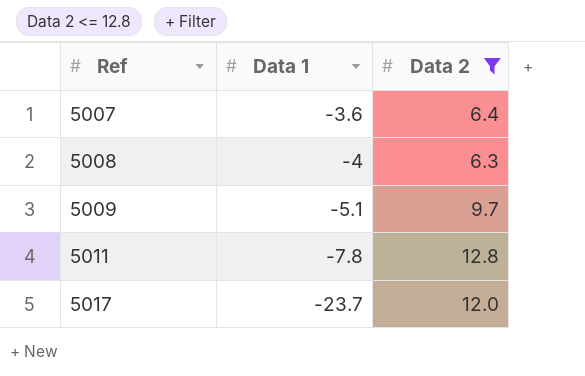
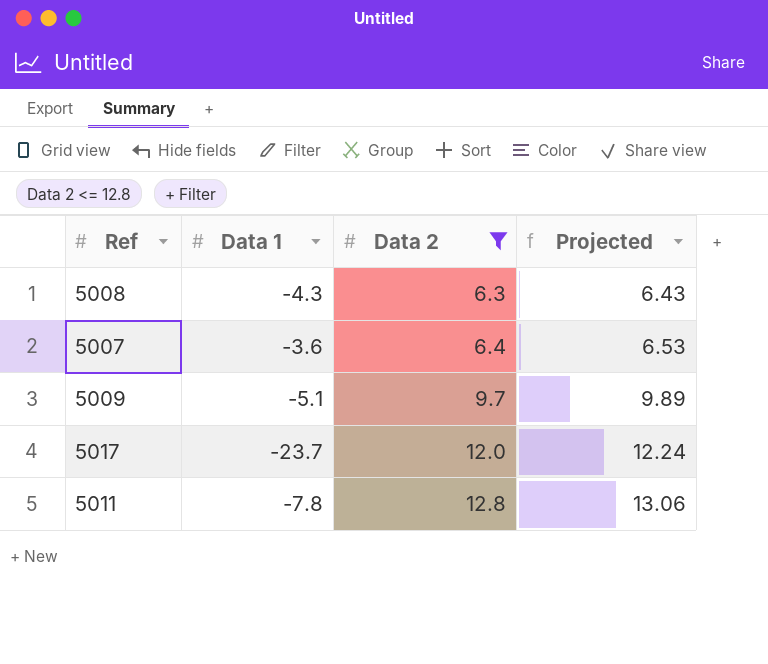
row order: Ref ascending -> Data 2 ascending
column Projected | formula: none -> [Data 2] * 1.02
5008 | Data 1: -4 -> -4.3

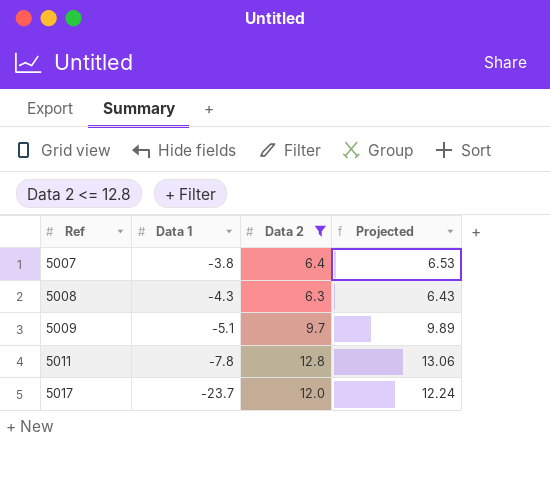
row order: Data 2 ascending -> Ref ascending
5007 | Data 1: -3.6 -> -3.8

